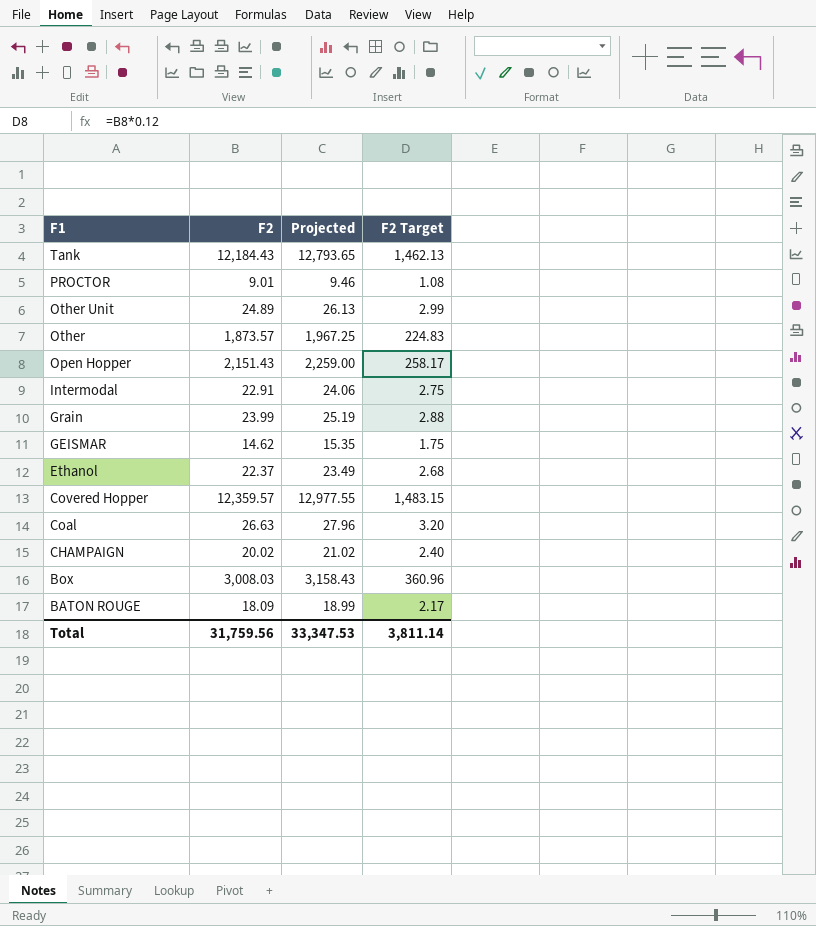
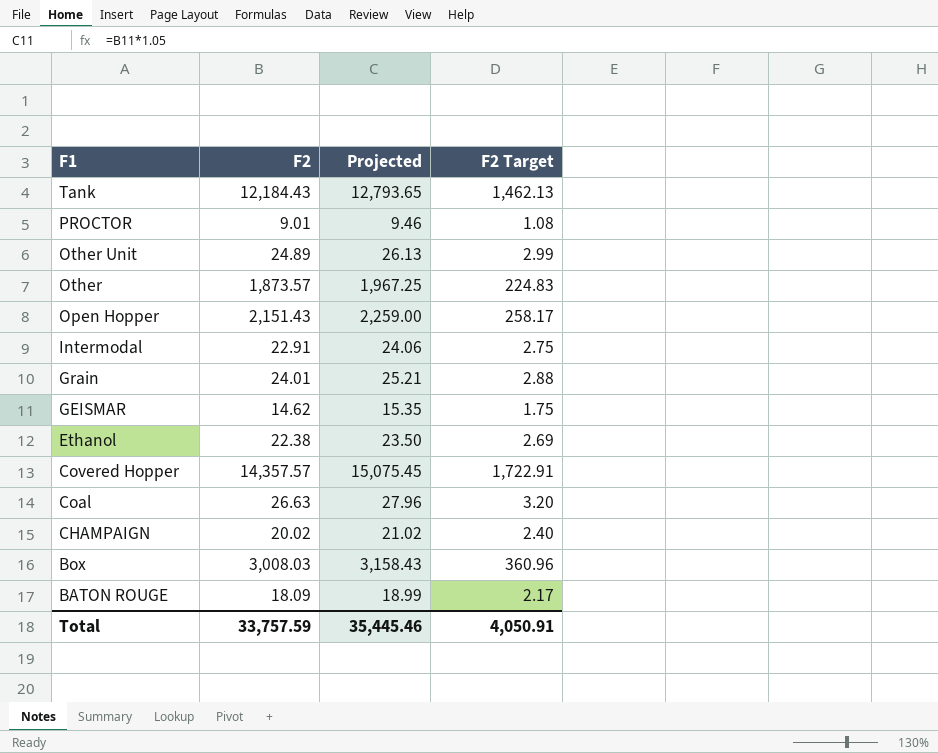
Grain | F2: 23.99 -> 24.01
Grain | Projected: 25.19 -> 25.21
Ethanol | F2: 22.37 -> 22.38
Ethanol | Projected: 23.49 -> 23.50
Ethanol | F2 Target: 2.68 -> 2.69
Covered Hopper | F2: 12,359.57 -> 14,357.57
Covered Hopper | Projected: 12,977.55 -> 15,075.45
Covered Hopper | F2 Target: 1,483.15 -> 1,722.91
Total | F2: 31,759.56 -> 33,757.59
Total | Projected: 33,347.53 -> 35,445.46
Total | F2 Target: 3,811.14 -> 4,050.91

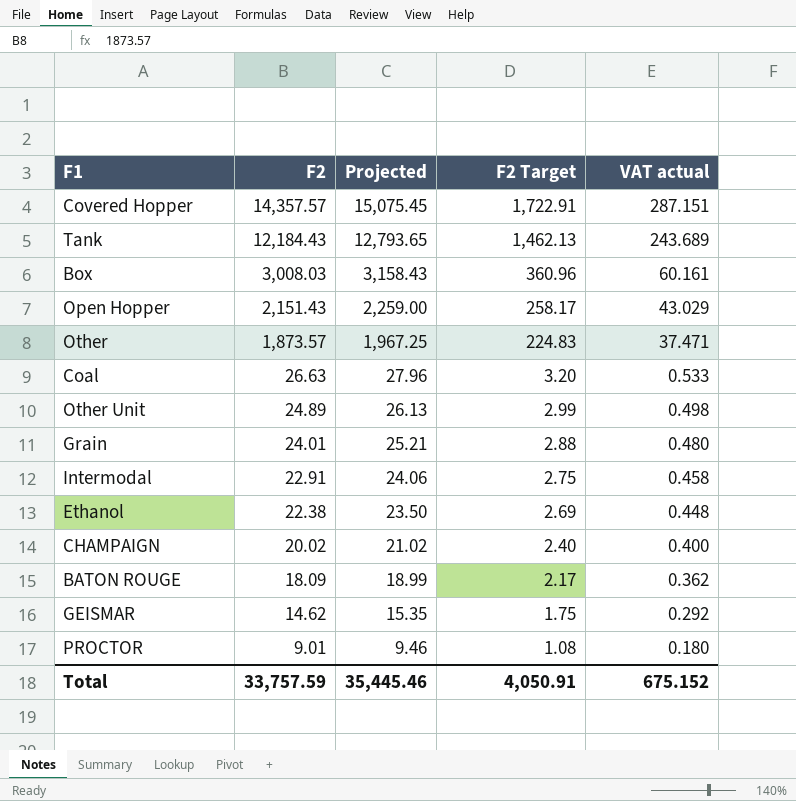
row order: F1 descending -> F2 descending
column VAT actual | formula: none -> [F2] * 0.02

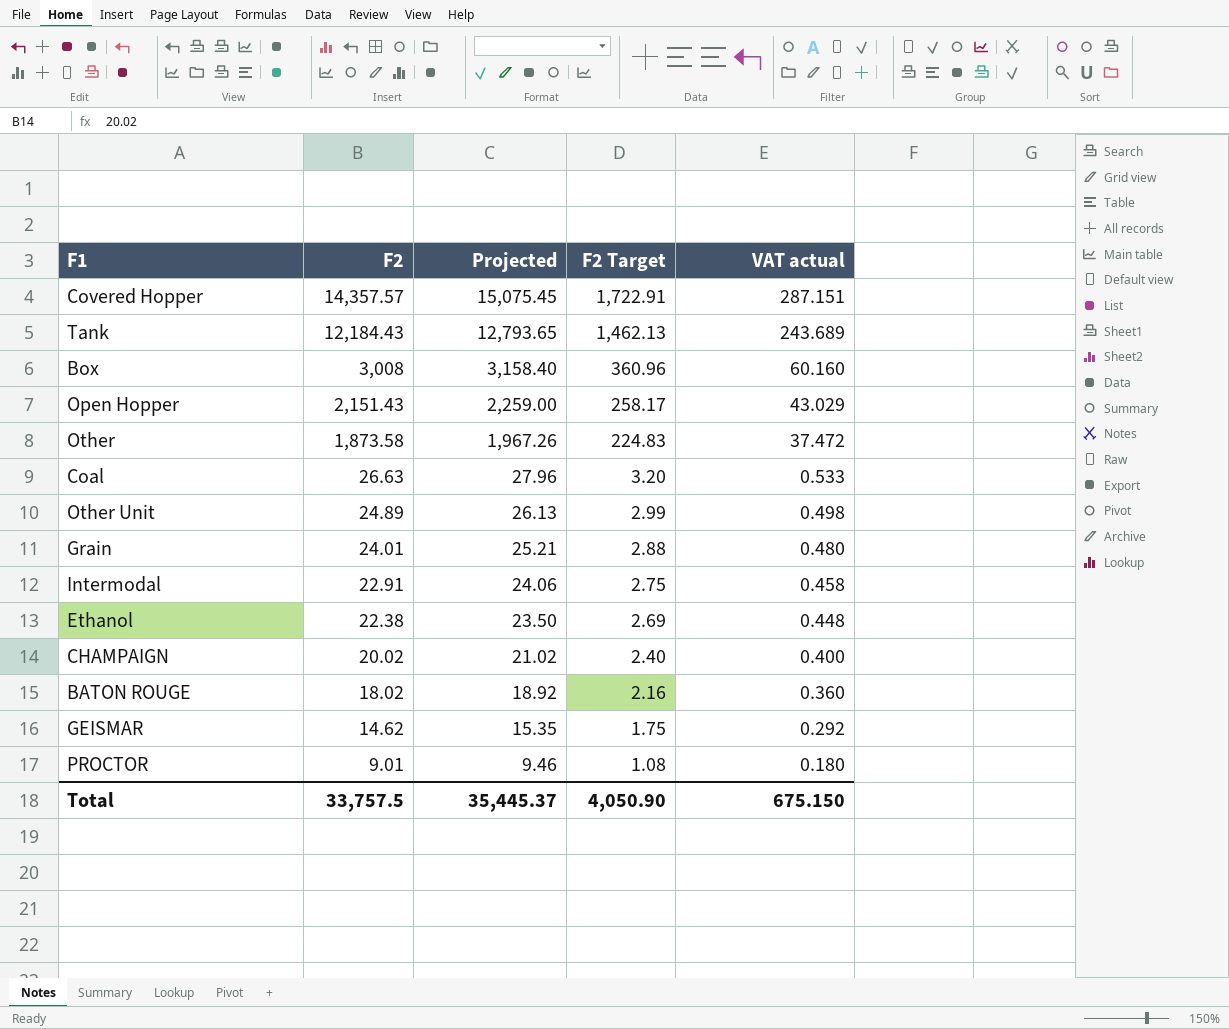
Box | F2: 3,008.03 -> 3,008
Box | Projected: 3,158.43 -> 3,158.40
Box | VAT actual: 60.161 -> 60.160
Other | F2: 1,873.57 -> 1,873.58
Other | Projected: 1,967.25 -> 1,967.26
Other | VAT actual: 37.471 -> 37.472
BATON ROUGE | F2: 18.09 -> 18.02
BATON ROUGE | Projected: 18.99 -> 18.92
BATON ROUGE | F2 Target: 2.17 -> 2.16
BATON ROUGE | VAT actual: 0.362 -> 0.360
Total | F2: 33,757.59 -> 33,757.5
Total | Projected: 35,445.46 -> 35,445.37
Total | F2 Target: 4,050.91 -> 4,050.90
Total | VAT actual: 675.152 -> 675.150

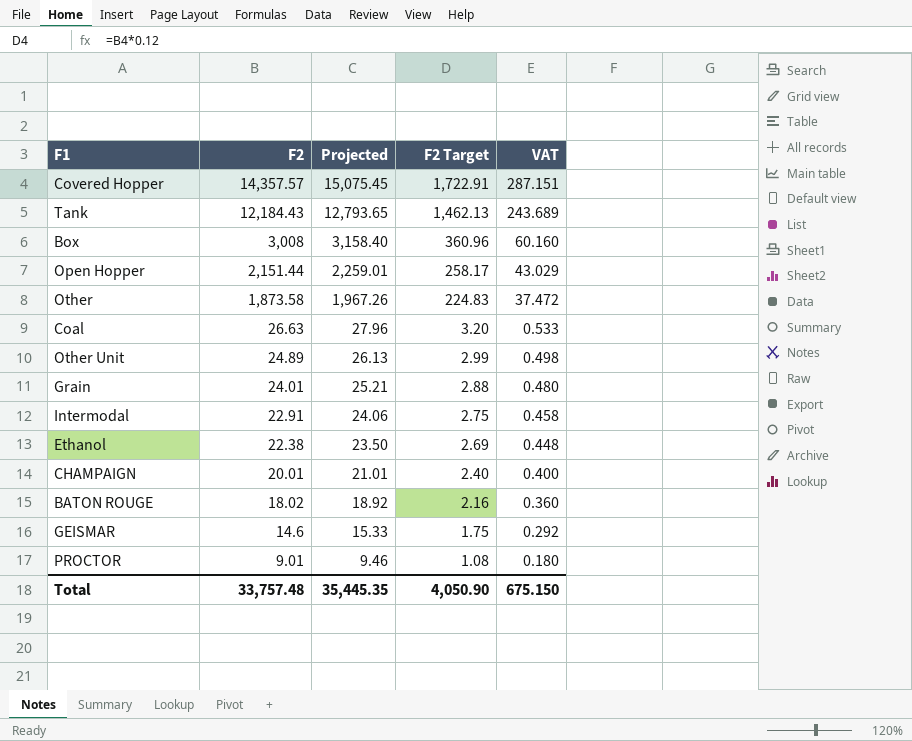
column name: VAT actual -> VAT
Open Hopper | F2: 2,151.43 -> 2,151.44
Open Hopper | Projected: 2,259.00 -> 2,259.01
CHAMPAIGN | F2: 20.02 -> 20.01
CHAMPAIGN | Projected: 21.02 -> 21.01
GEISMAR | F2: 14.62 -> 14.6
GEISMAR | Projected: 15.35 -> 15.33
Total | F2: 33,757.5 -> 33,757.48
Total | Projected: 35,445.37 -> 35,445.35

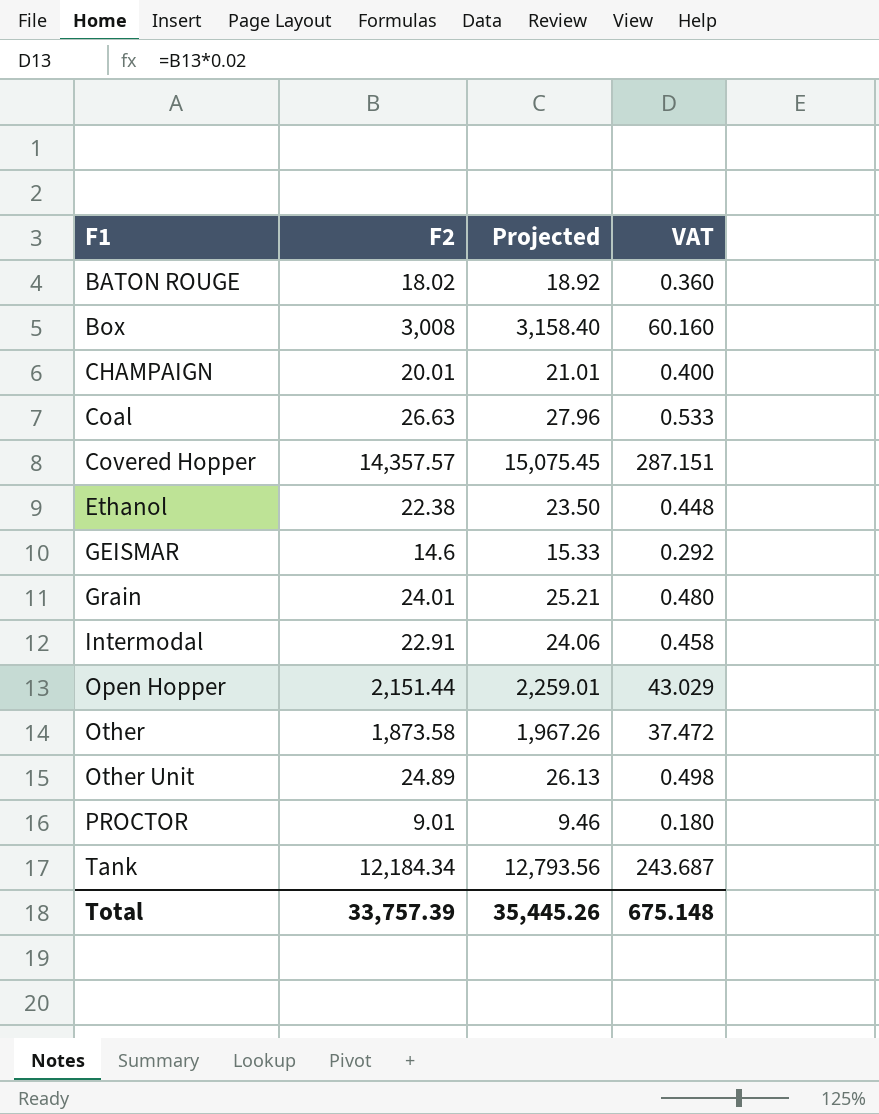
row order: F2 descending -> F1 ascending
column F2 Target | formula: [F2] * 0.12 -> none
Tank | F2: 12,184.43 -> 12,184.34
Tank | Projected: 12,793.65 -> 12,793.56
Tank | VAT: 243.689 -> 243.687
Total | F2: 33,757.48 -> 33,757.39
Total | Projected: 35,445.35 -> 35,445.26
Total | VAT: 675.150 -> 675.148

